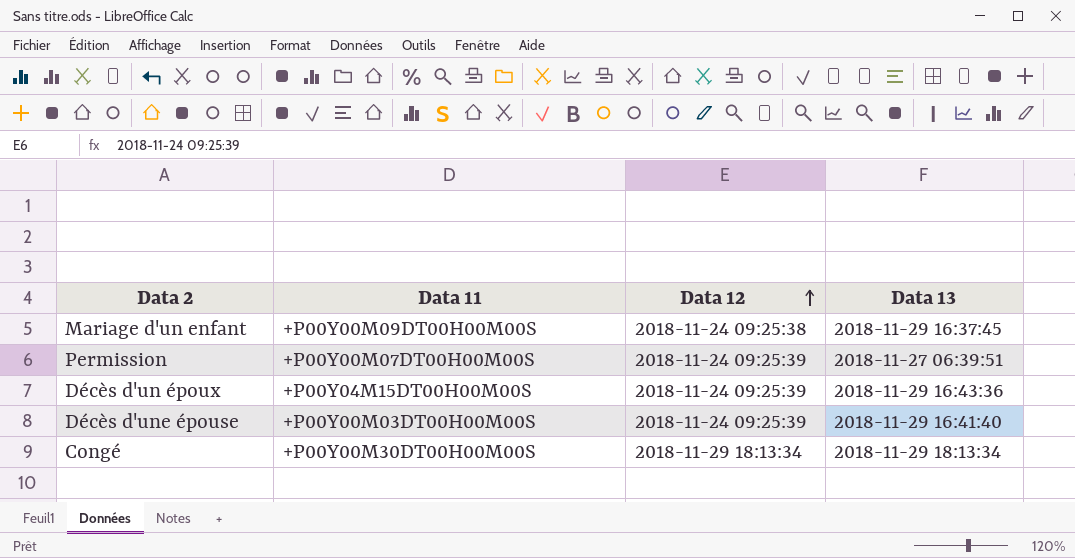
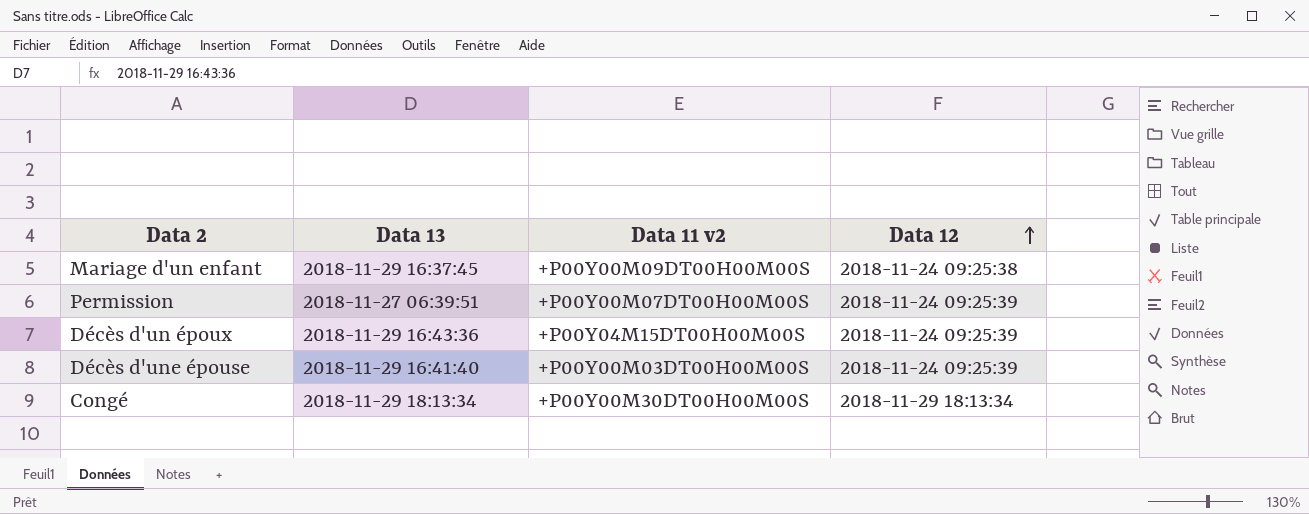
column Data 13 | position: 4 -> 2
column name: Data 11 -> Data 11 v2

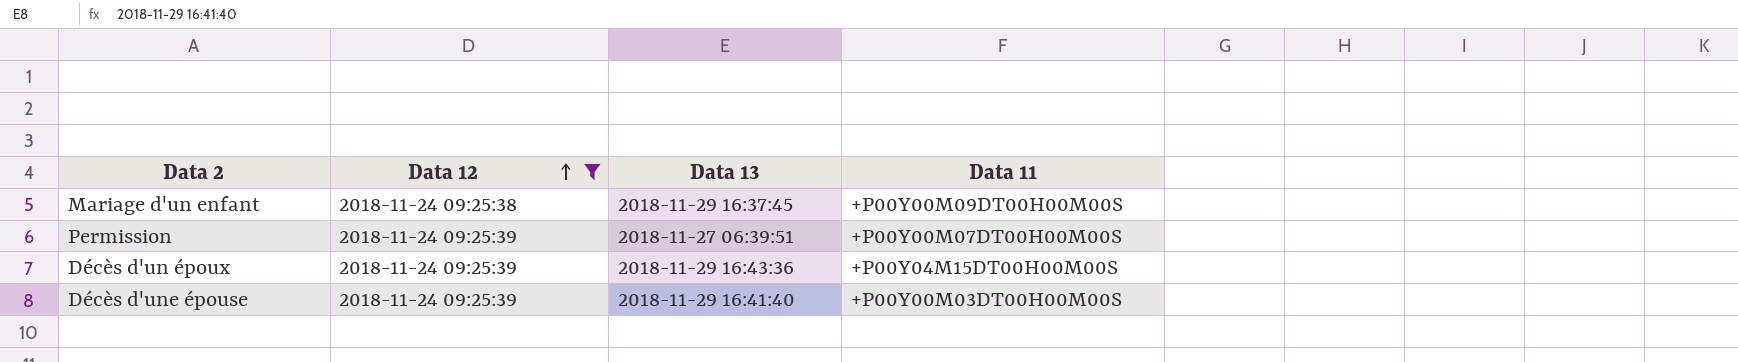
filter: none -> Data 12 != 2018-11-29 18:13:34
column Data 12 | position: 4 -> 2
column name: Data 11 v2 -> Data 11

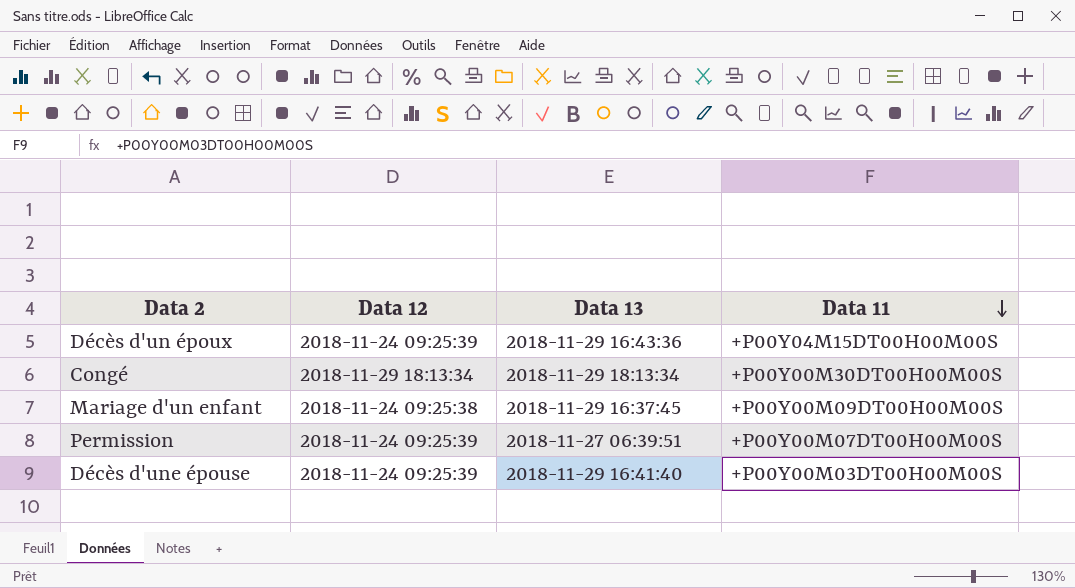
filter: Data 12 != 2018-11-29 18:13:34 -> none
row order: Data 12 ascending -> Data 11 descending

